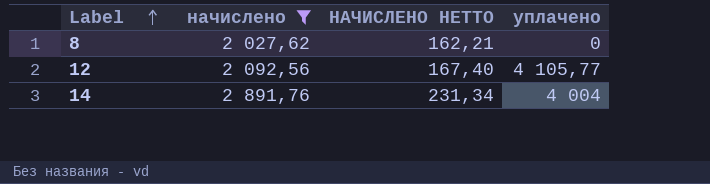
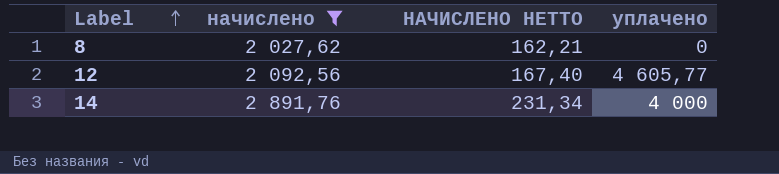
12 | уплачено: 4 105,77 -> 4 605,77
14 | уплачено: 4 004 -> 4 000

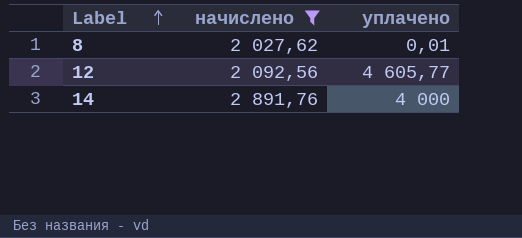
column НАЧИСЛЕНО НЕТТО | formula: [начислено] * 0,08 -> none
8 | уплачено: 0 -> 0,01

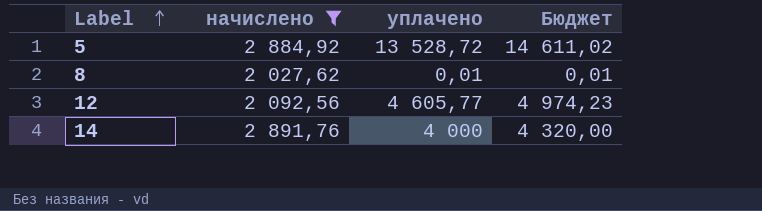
column Бюджет | formula: none -> [уплачено] * 1,08
row 5: none -> 2 884,92 | 13 528,72 | 14 611,02

